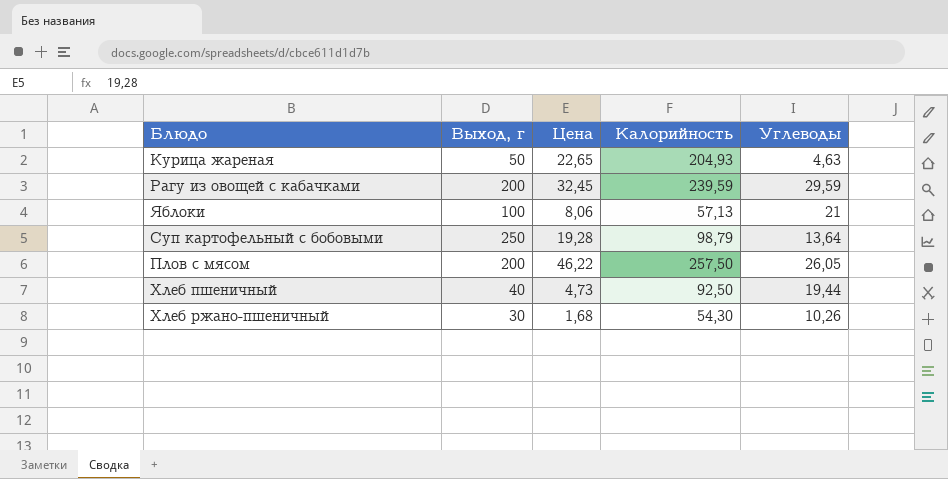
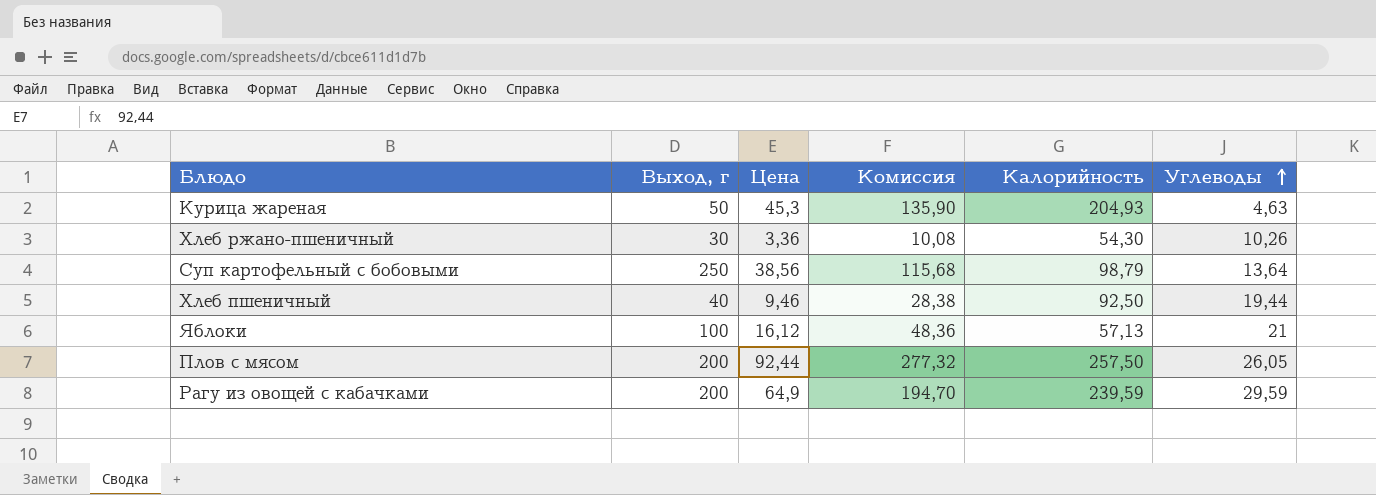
row order: none -> Углеводы ascending
column Комиссия | formula: none -> [Цена] * 3
Курица жареная | Цена: 22,65 -> 45,3
Хлеб ржано-пшеничный | Цена: 1,68 -> 3,36
Суп картофельный с бобовыми | Цена: 19,28 -> 38,56
Хлеб пшеничный | Цена: 4,73 -> 9,46
Яблоки | Цена: 8,06 -> 16,12
Плов с мясом | Цена: 46,22 -> 92,44
Рагу из овощей с кабачками | Цена: 32,45 -> 64,9

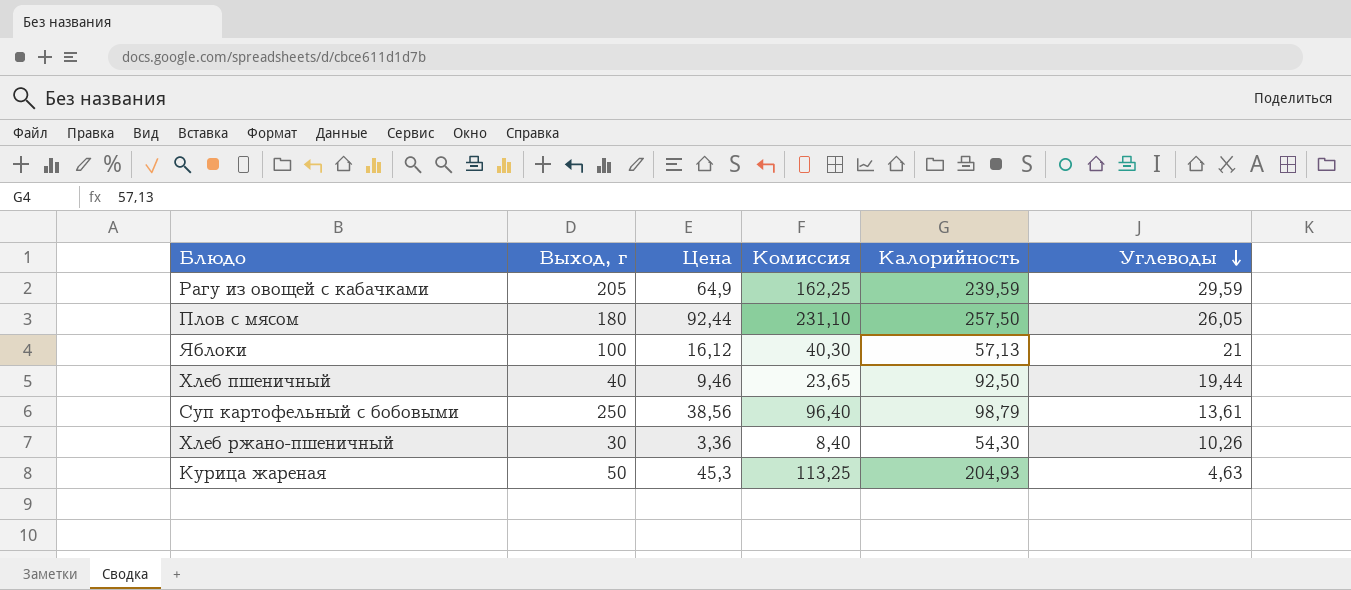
row order: Углеводы ascending -> Углеводы descending
column Комиссия | formula: [Цена] * 3 -> [Цена] * 2,5
Рагу из овощей с кабачками | Выход, г: 200 -> 205
Плов с мясом | Выход, г: 200 -> 180
Суп картофельный с бобовыми | Углеводы: 13,64 -> 13,61

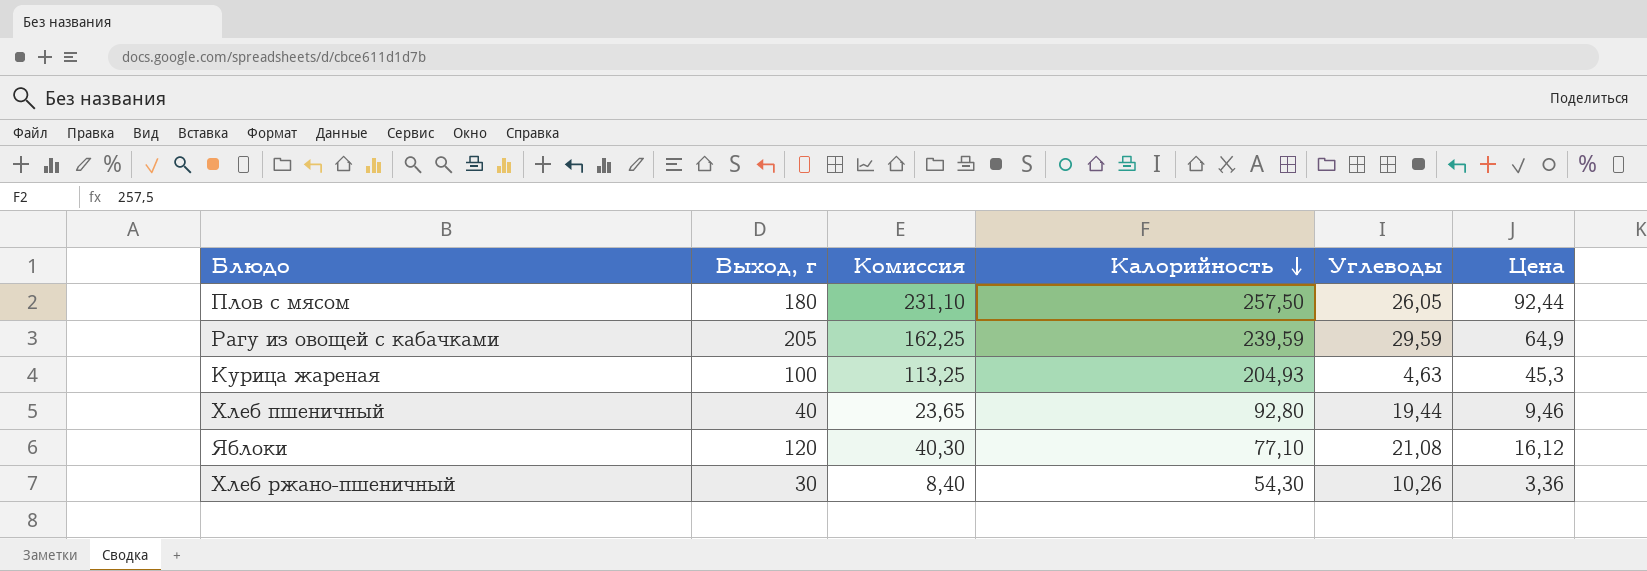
row order: Углеводы descending -> Калорийность descending
column Цена | position: 3 -> 6
row Суп картофельный с бобовыми: 250 | 38,56 | 96,40 | 98,79 | 13,61 -> none
Курица жареная | Выход, г: 50 -> 100
Хлеб пшеничный | Калорийность: 92,50 -> 92,80
Яблоки | Выход, г: 100 -> 120
Яблоки | Калорийность: 57,13 -> 77,10
Яблоки | Углеводы: 21 -> 21,08

